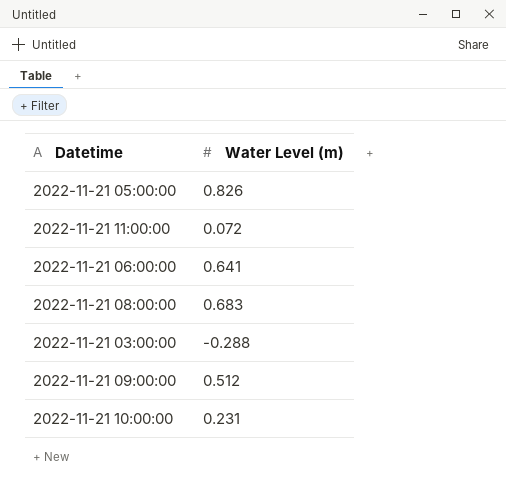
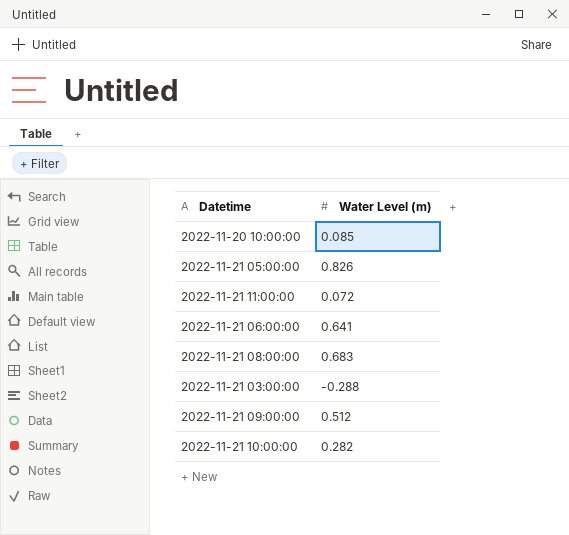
row 2022-11-20 10:00:00: none -> 0.085
2022-11-21 10:00:00 | Water Level (m): 0.231 -> 0.282

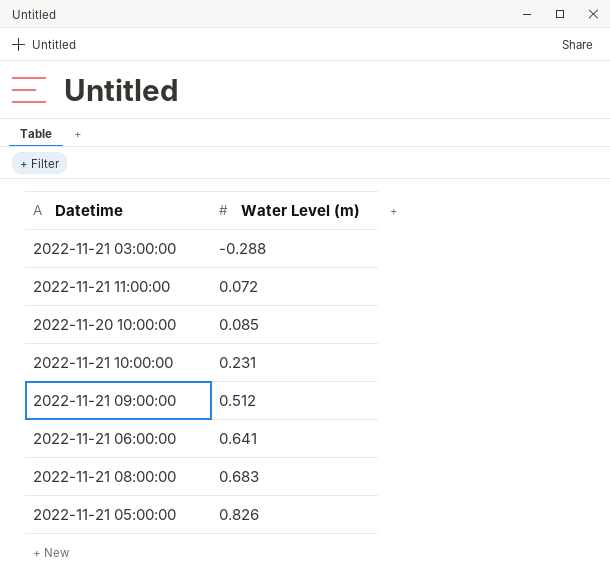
row order: none -> Water Level (m) ascending
2022-11-21 10:00:00 | Water Level (m): 0.282 -> 0.231

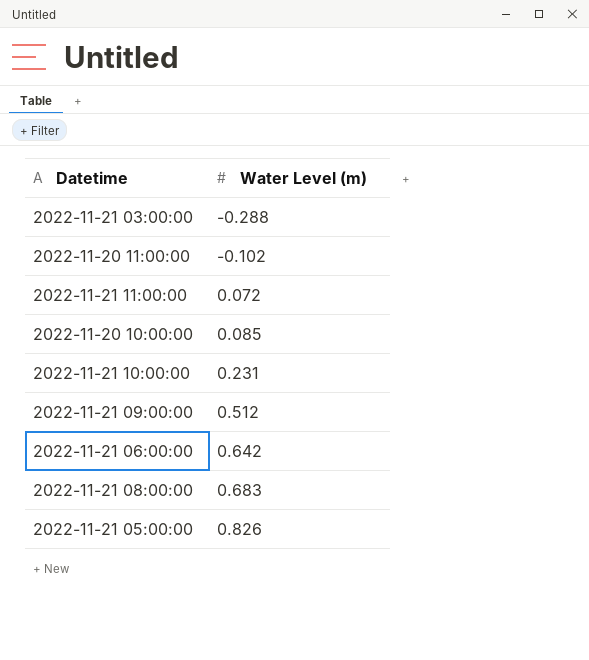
row 2022-11-20 11:00:00: none -> -0.102
2022-11-21 06:00:00 | Water Level (m): 0.641 -> 0.642

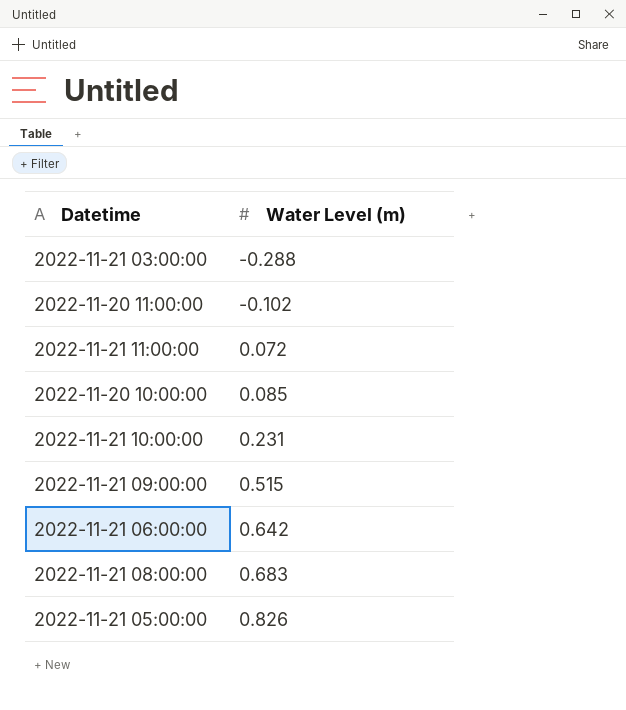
2022-11-21 09:00:00 | Water Level (m): 0.512 -> 0.515

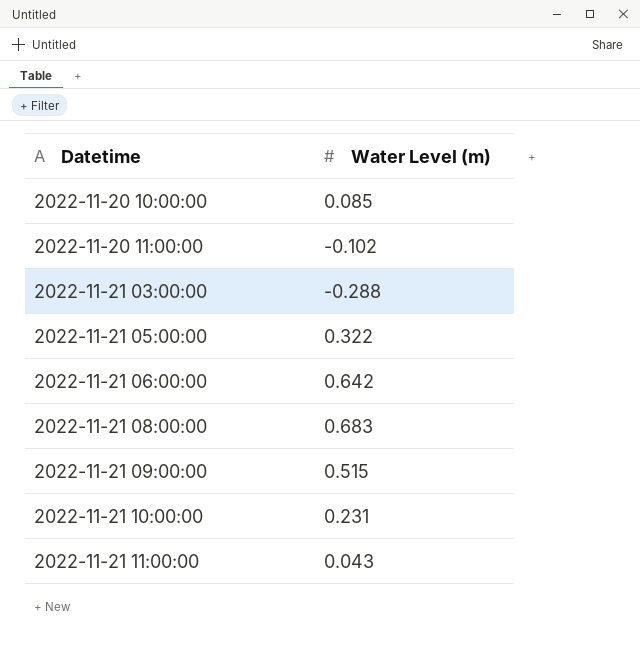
row order: Water Level (m) ascending -> Datetime ascending
2022-11-21 05:00:00 | Water Level (m): 0.826 -> 0.322
2022-11-21 11:00:00 | Water Level (m): 0.072 -> 0.043

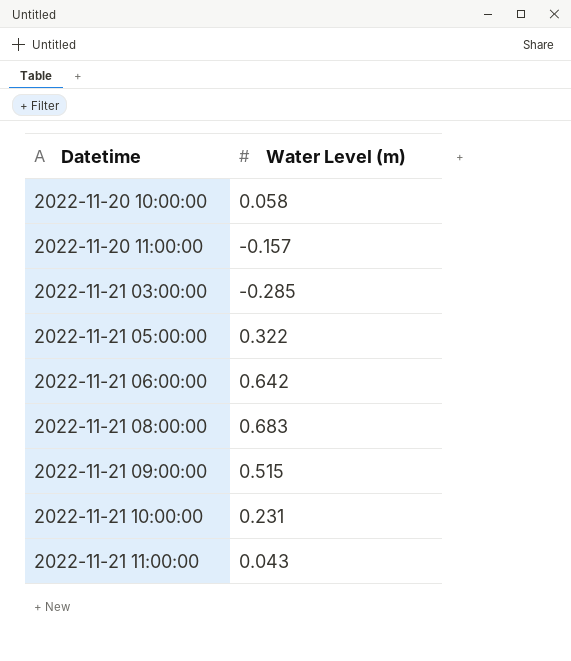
2022-11-20 10:00:00 | Water Level (m): 0.085 -> 0.058
2022-11-20 11:00:00 | Water Level (m): -0.102 -> -0.157
2022-11-21 03:00:00 | Water Level (m): -0.288 -> -0.285

